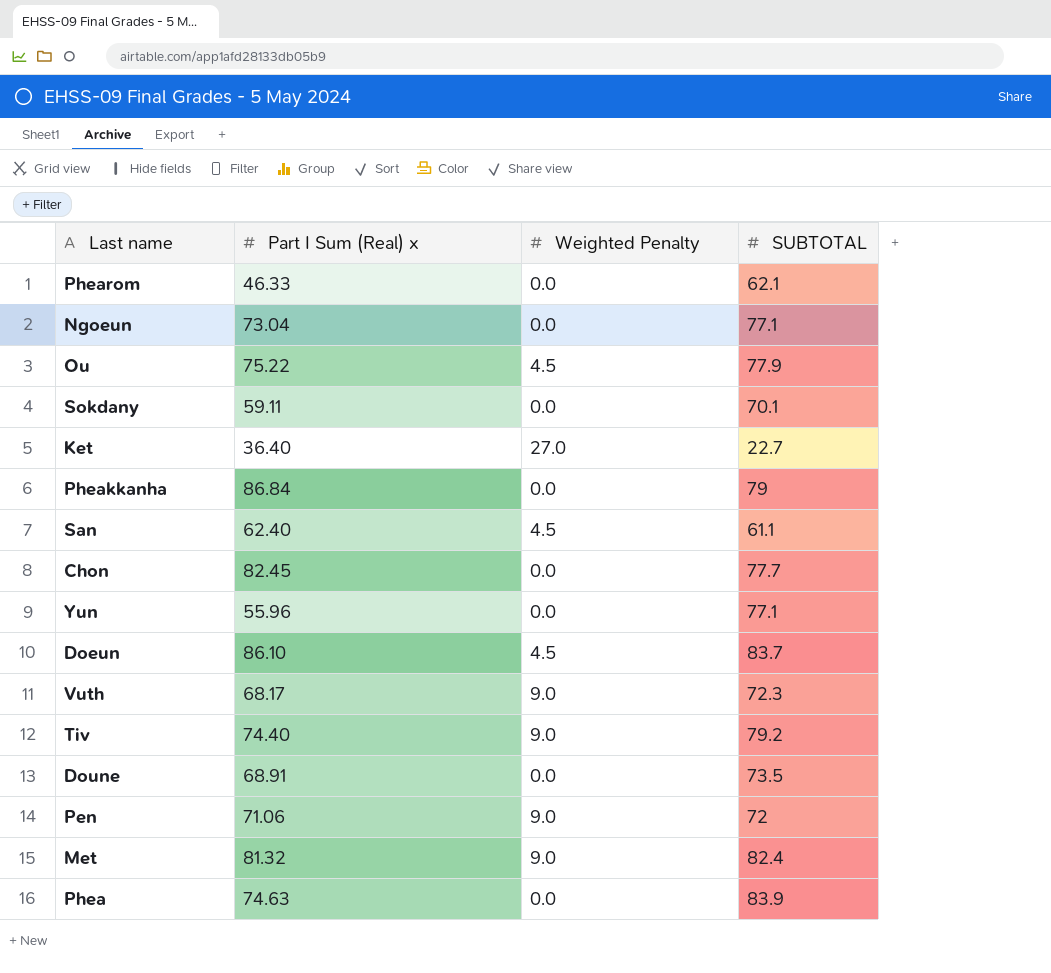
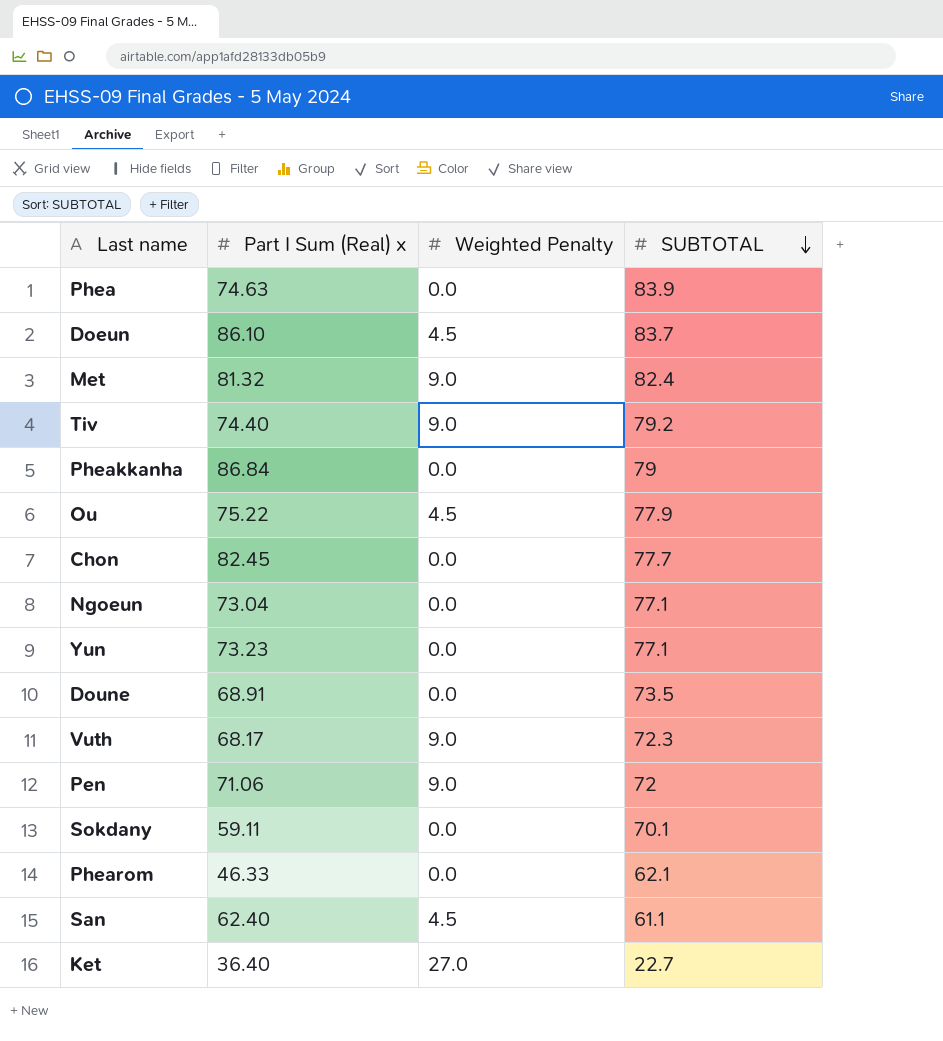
row order: none -> SUBTOTAL descending
Yun | Part I Sum (Real) x: 55.96 -> 73.23

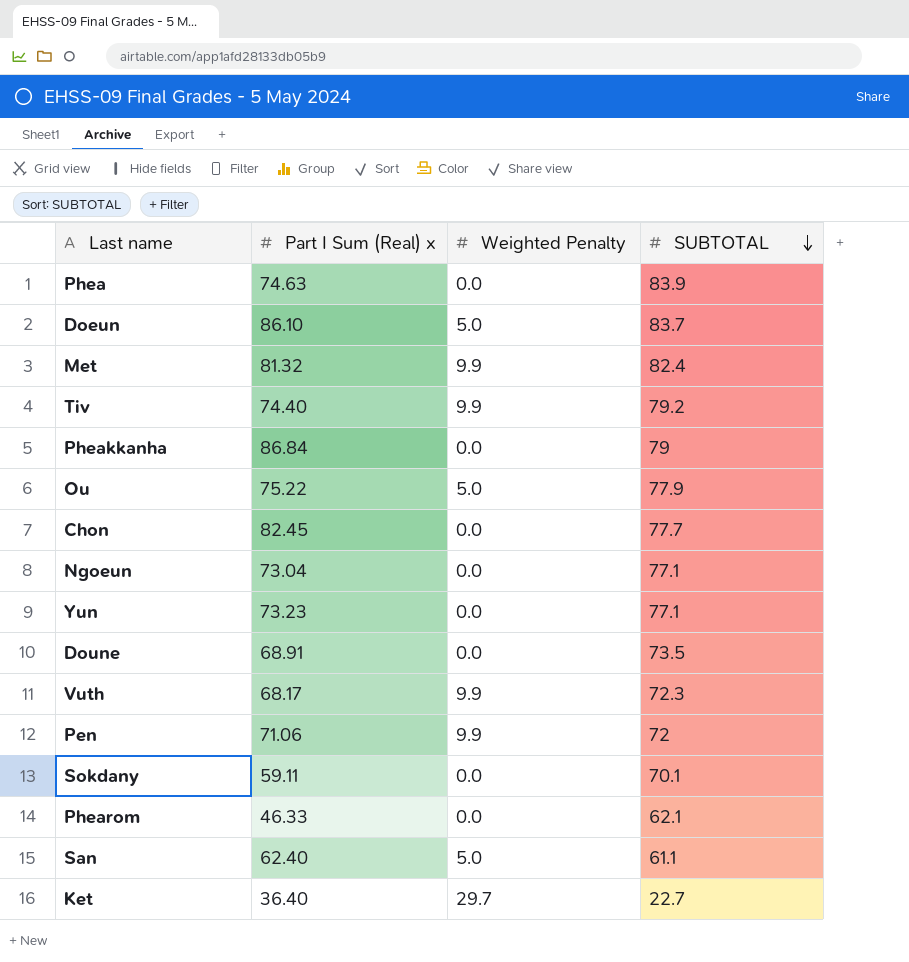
Doeun | Weighted Penalty: 4.5 -> 5.0
Met | Weighted Penalty: 9.0 -> 9.9
Tiv | Weighted Penalty: 9.0 -> 9.9
Ou | Weighted Penalty: 4.5 -> 5.0
Vuth | Weighted Penalty: 9.0 -> 9.9
Pen | Weighted Penalty: 9.0 -> 9.9
San | Weighted Penalty: 4.5 -> 5.0
Ket | Weighted Penalty: 27.0 -> 29.7

